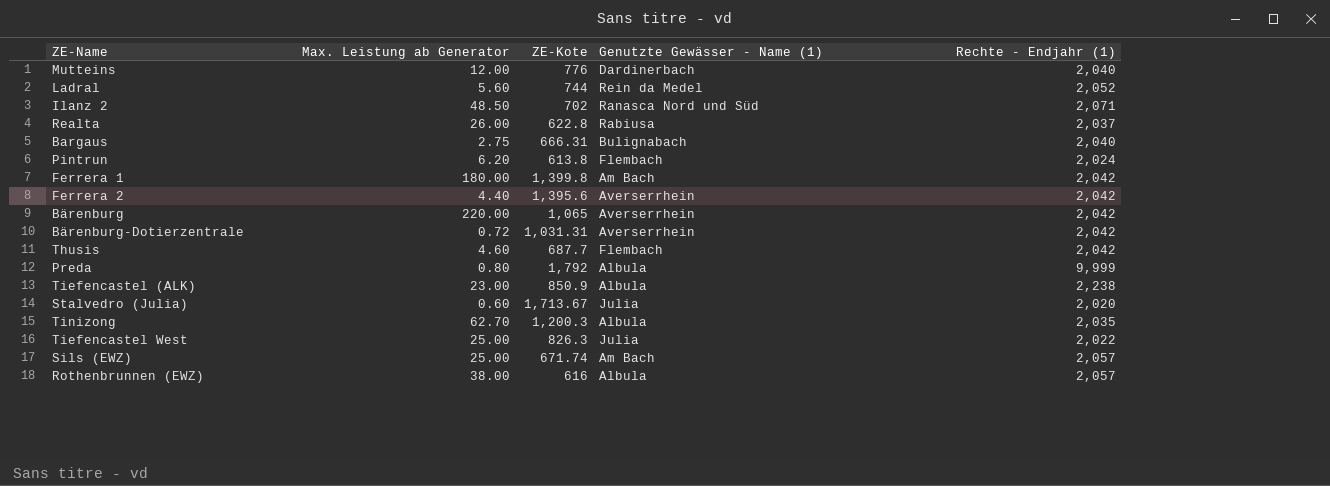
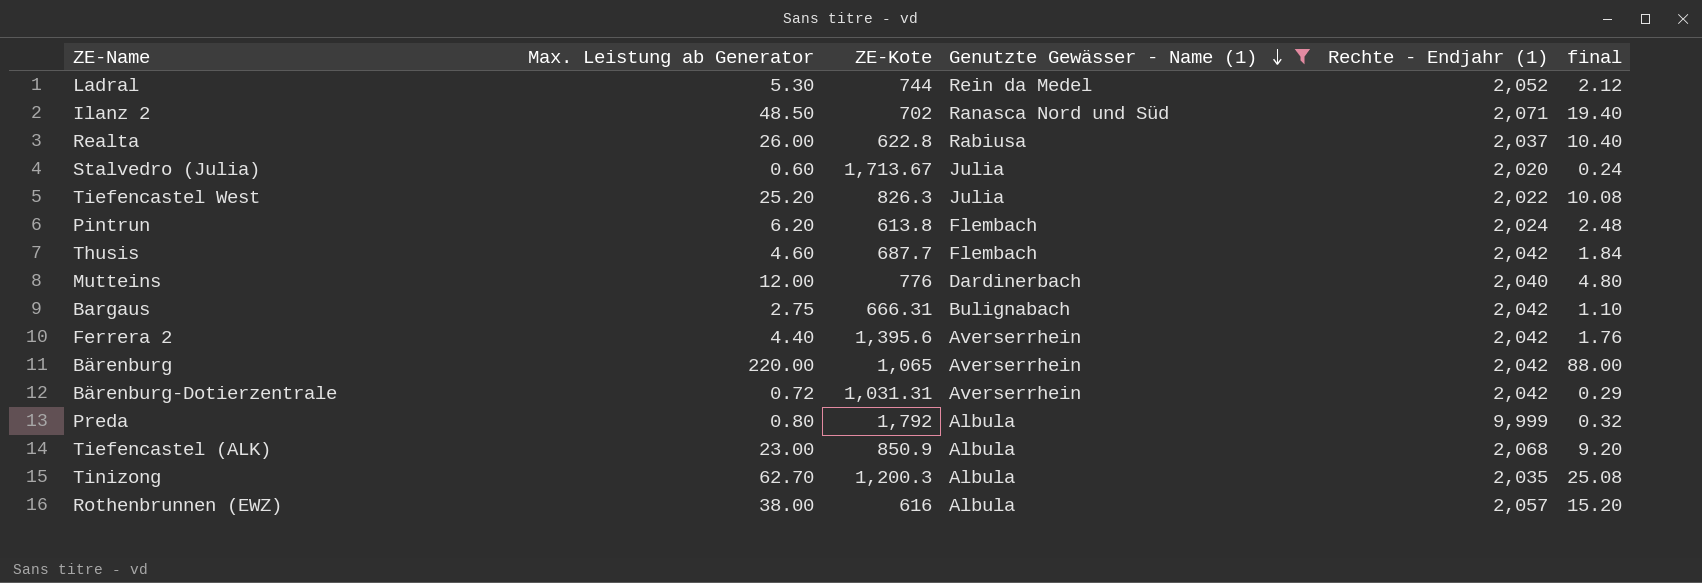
filter: none -> Genutzte Gewässer - Name (1) != Am Bach
row order: none -> Genutzte Gewässer - Name (1) descending
column final | formula: none -> [Max. Leistung ab Generator] * 0.4
Ladral | Max. Leistung ab Generator: 5.60 -> 5.30
Tiefencastel West | Max. Leistung ab Generator: 25.00 -> 25.20
Bargaus | Rechte - Endjahr (1): 2,040 -> 2,042
Tiefencastel (ALK) | Rechte - Endjahr (1): 2,238 -> 2,068

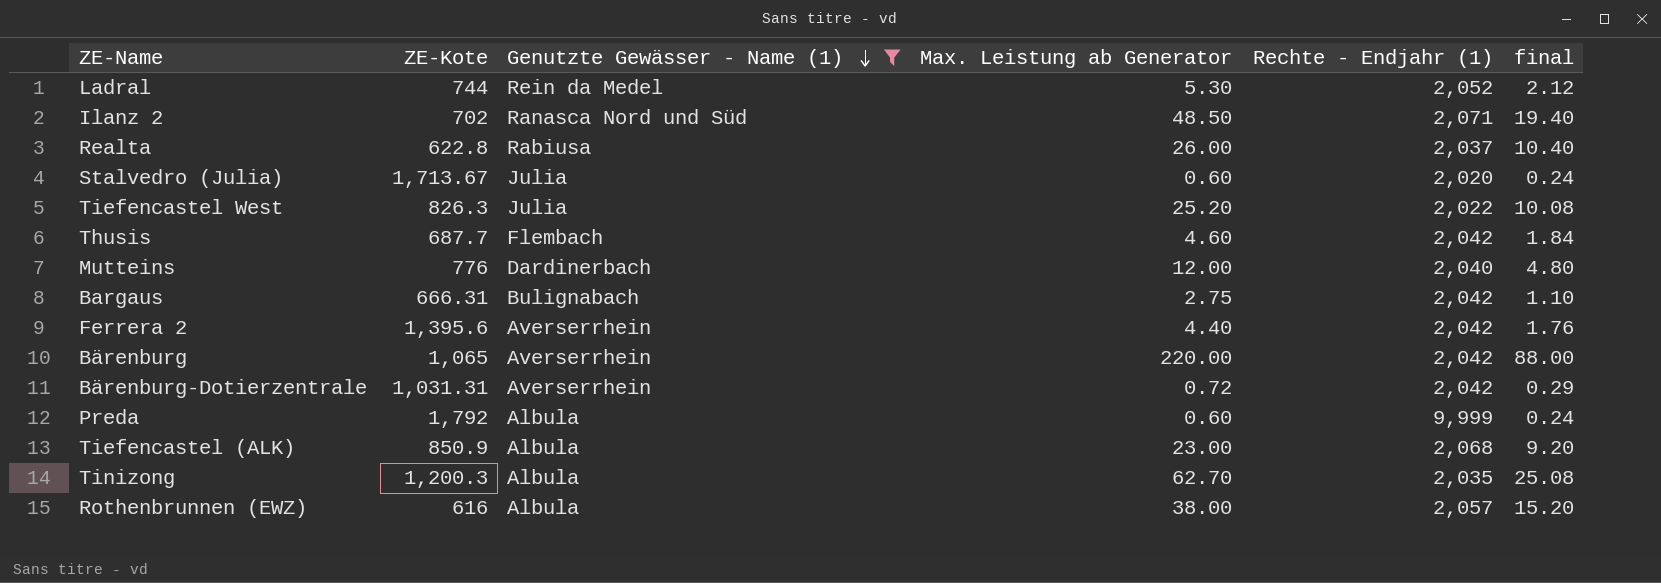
column Max. Leistung ab Generator | position: 2 -> 4
row Pintrun: 6.20 | 613.8 | Flembach | 2,024 | 2.48 -> none
Preda | Max. Leistung ab Generator: 0.80 -> 0.60
Preda | final: 0.32 -> 0.24

